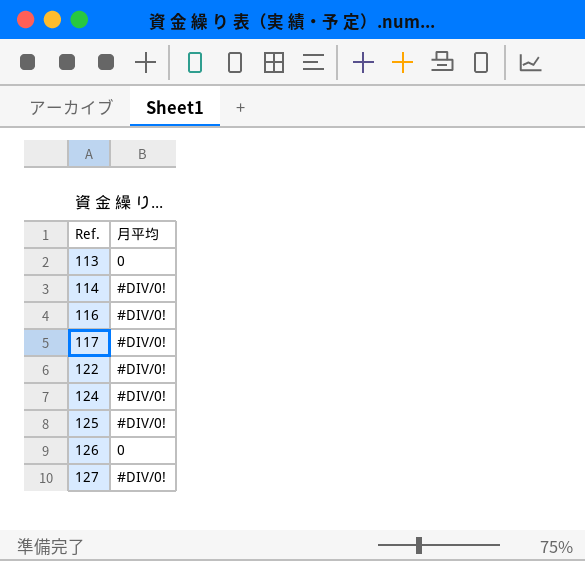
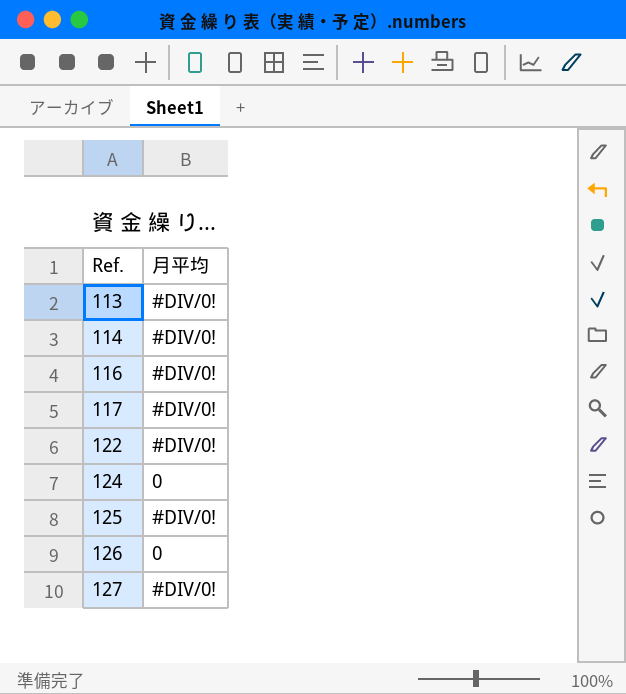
113 | 月平均: 0 -> #DIV/0!
124 | 月平均: #DIV/0! -> 0

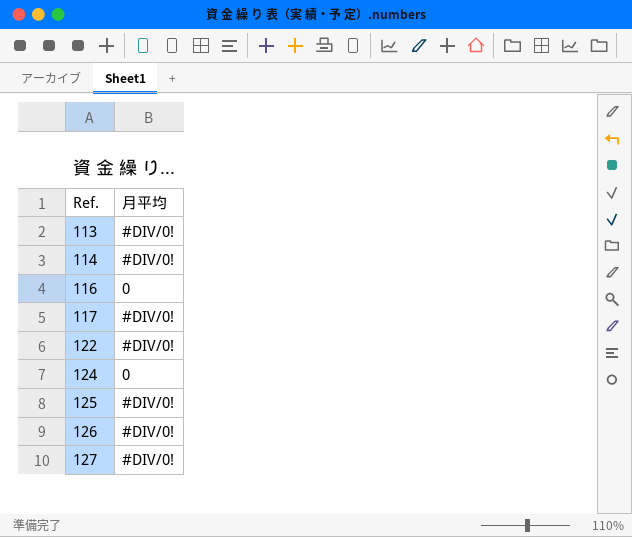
116 | 月平均: #DIV/0! -> 0
126 | 月平均: 0 -> #DIV/0!

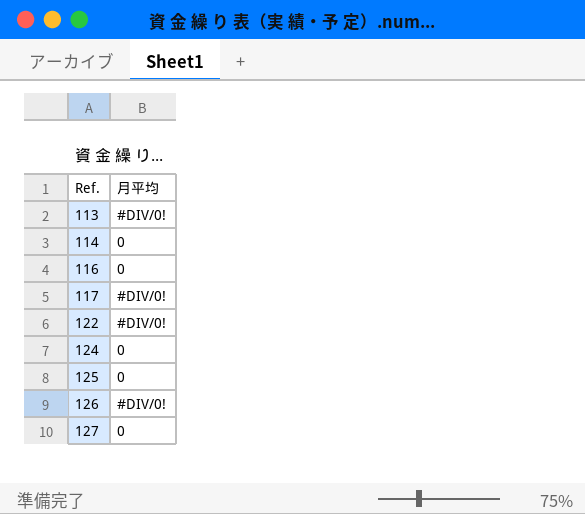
114 | 月平均: #DIV/0! -> 0
125 | 月平均: #DIV/0! -> 0
127 | 月平均: #DIV/0! -> 0

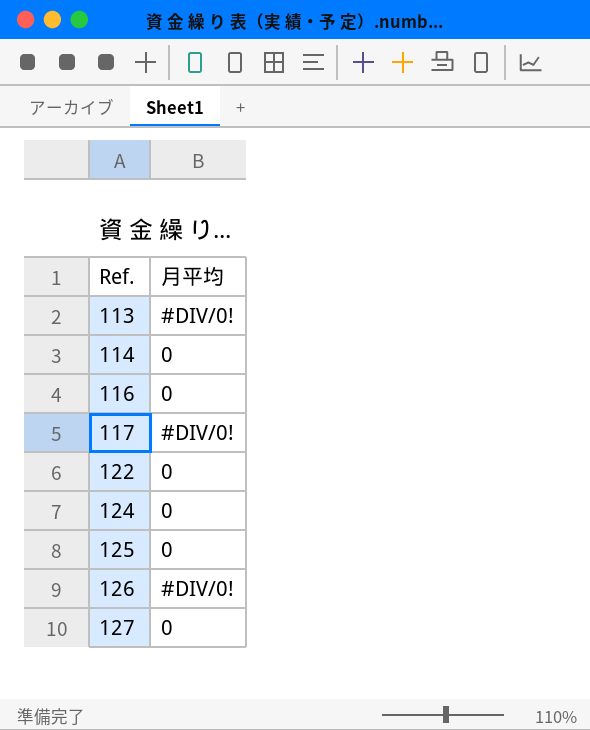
122 | 月平均: #DIV/0! -> 0

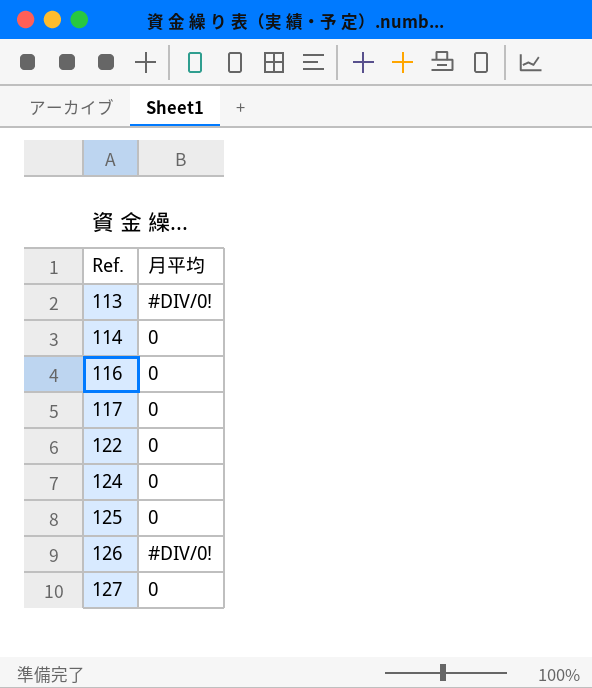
117 | 月平均: #DIV/0! -> 0

